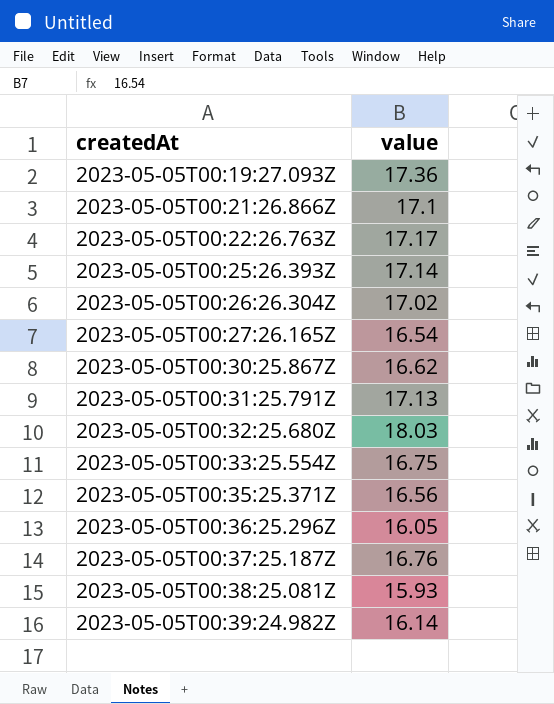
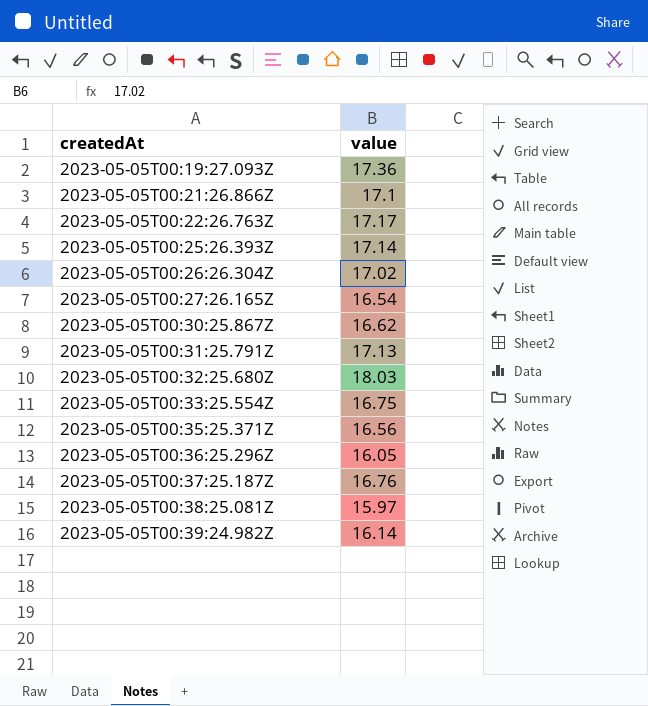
2023-05-05T00:38:25.081Z | value: 15.93 -> 15.97

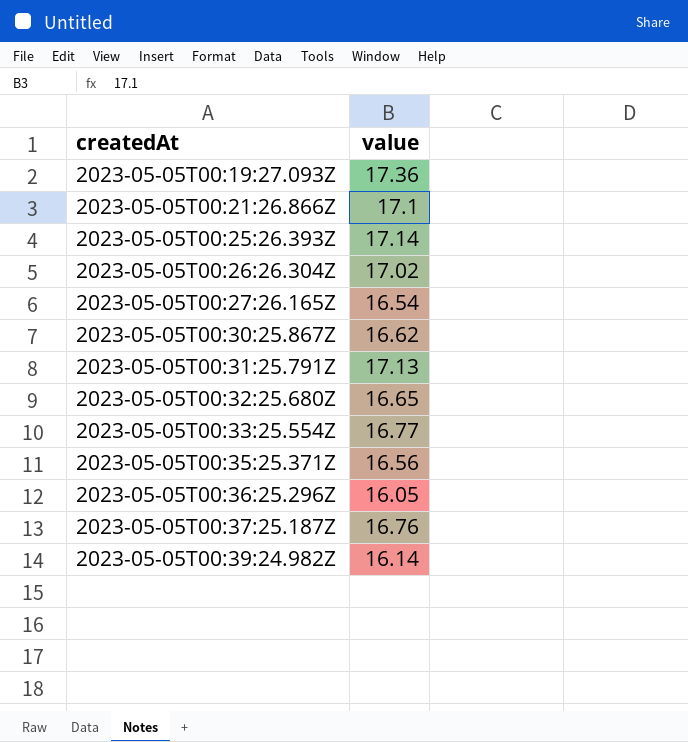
row 2023-05-05T00:22:26.763Z: 17.17 -> none
row 2023-05-05T00:38:25.081Z: 15.97 -> none
2023-05-05T00:32:25.680Z | value: 18.03 -> 16.65
2023-05-05T00:33:25.554Z | value: 16.75 -> 16.77

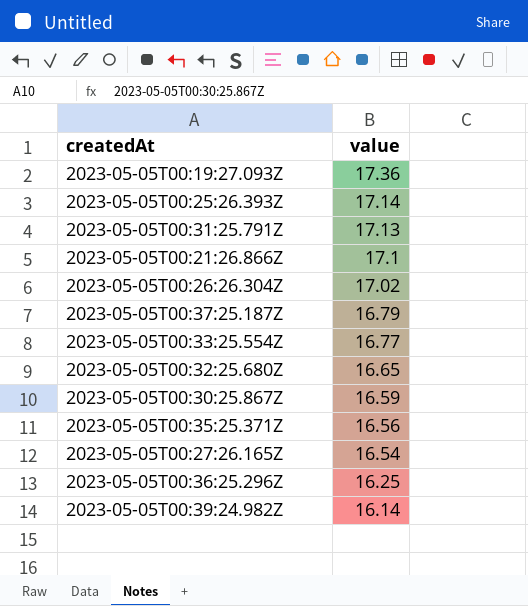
row order: createdAt ascending -> value descending
2023-05-05T00:37:25.187Z | value: 16.76 -> 16.79
2023-05-05T00:30:25.867Z | value: 16.62 -> 16.59
2023-05-05T00:36:25.296Z | value: 16.05 -> 16.25

